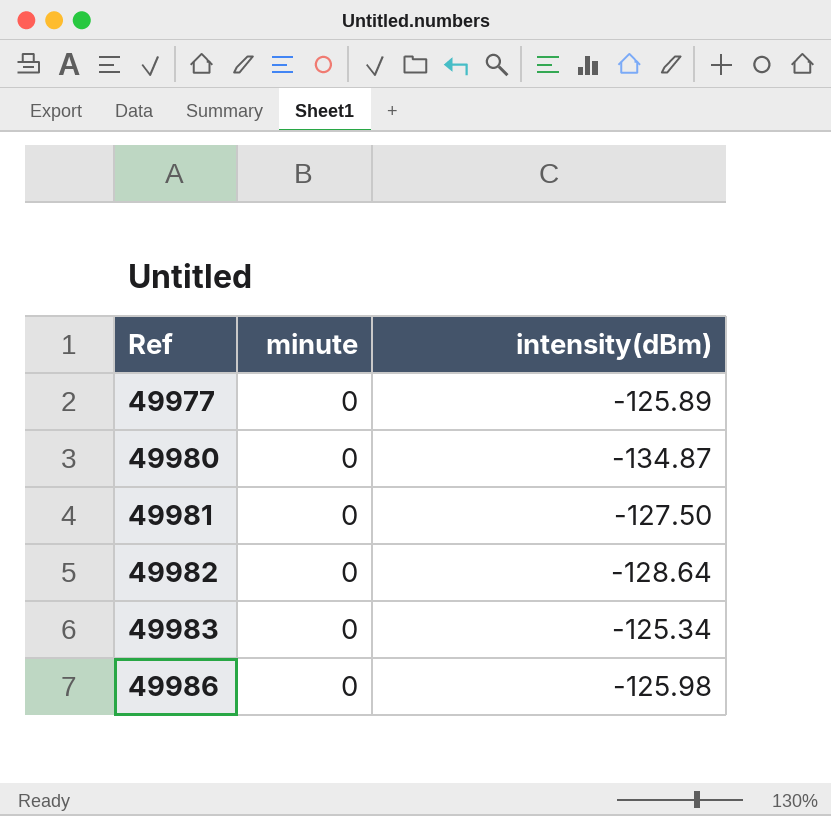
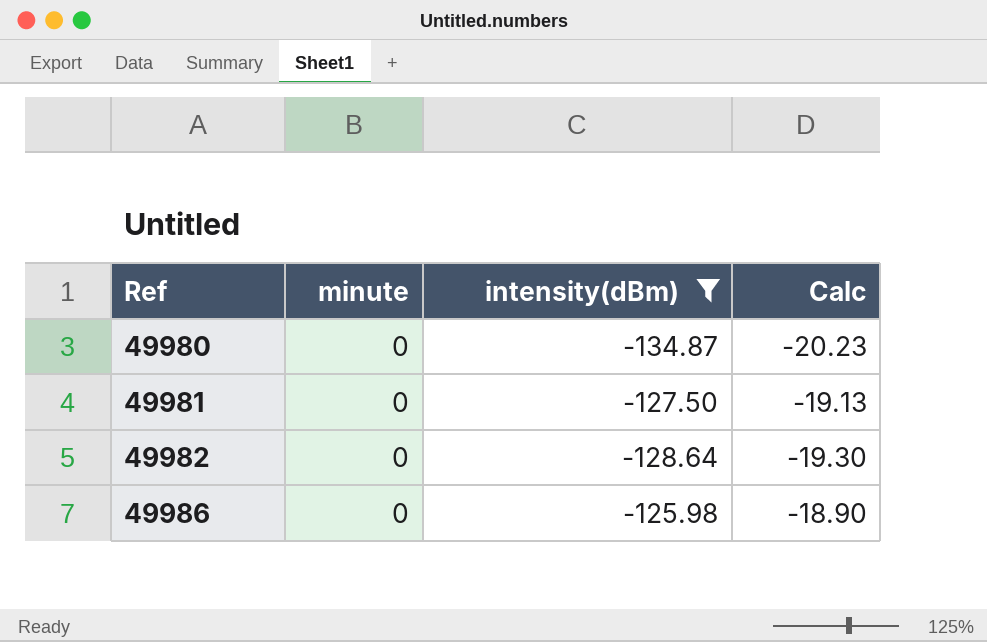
filter: none -> intensity(dBm) <= -125.98
column Calc | formula: none -> [intensity(dBm)] * 0.15

